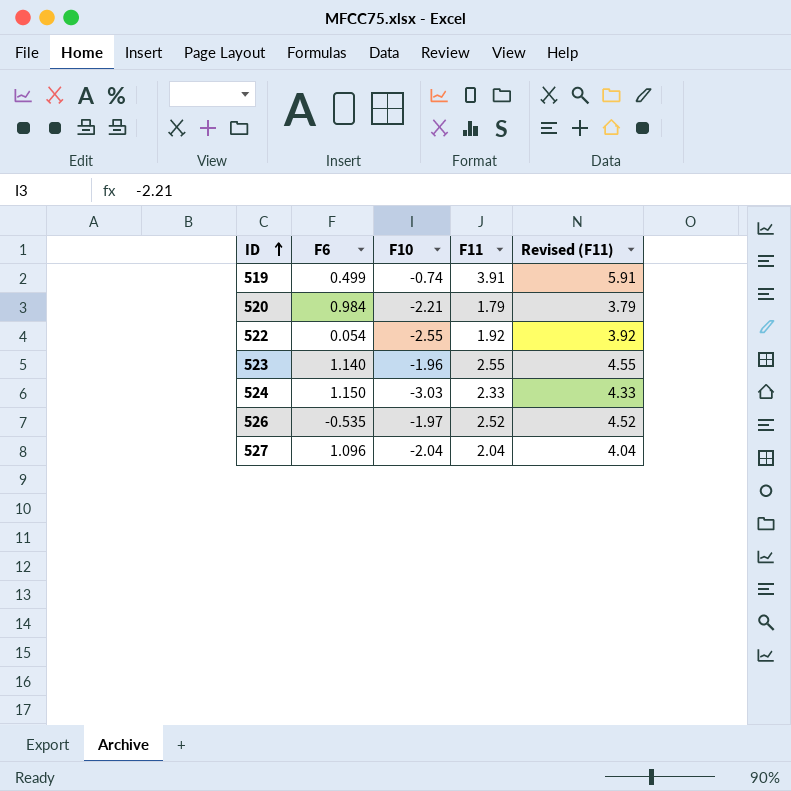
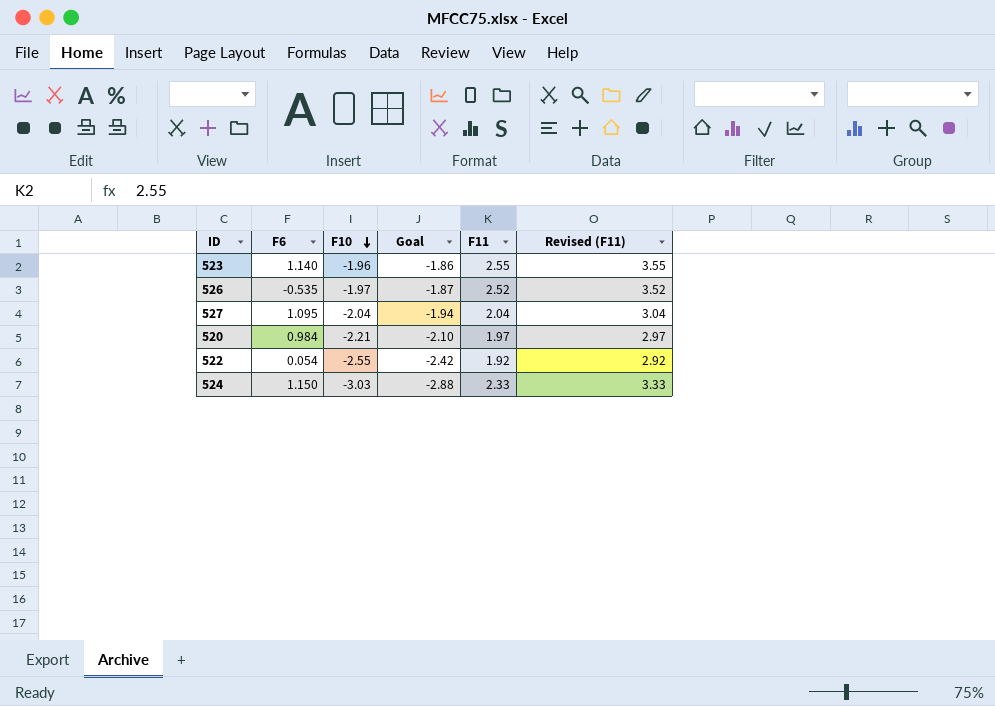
row order: ID ascending -> F10 descending
column Goal | formula: none -> [F10] * 0.95
column Revised (F11) | formula: [F11] + 2 -> [F11] + 1
row 519: 0.499 | -0.74 | 3.91 | 5.91 -> none
527 | F6: 1.096 -> 1.095
520 | F11: 1.79 -> 1.97

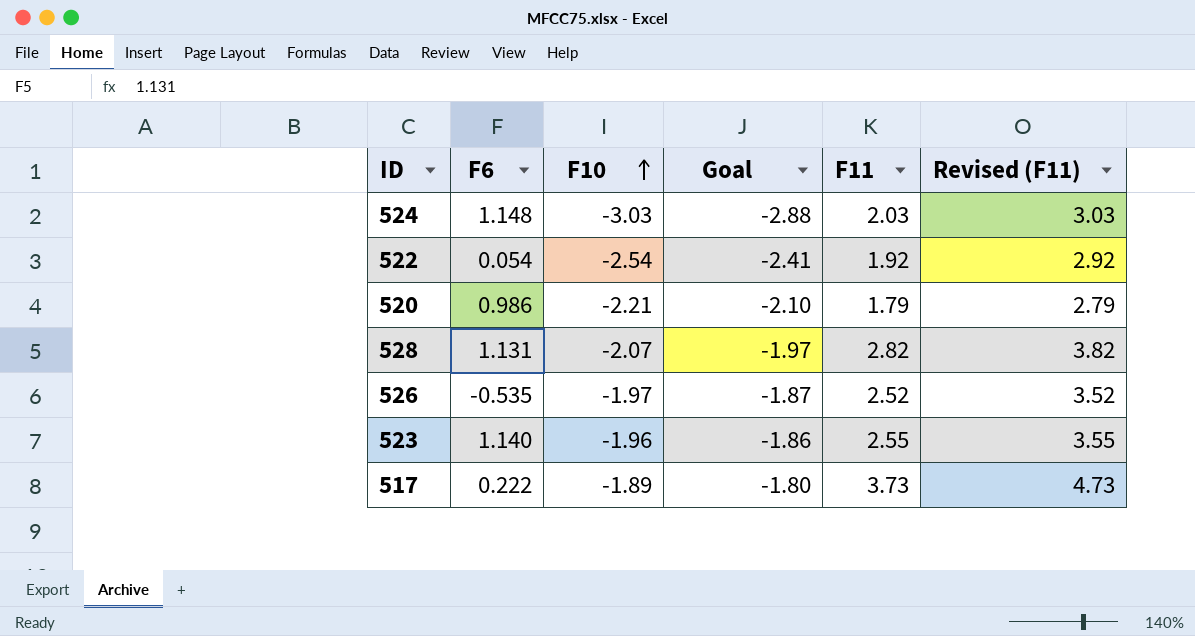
row order: F10 descending -> F10 ascending
row 527: 1.095 | -2.04 | -1.94 | 2.04 | 3.04 -> none
524 | F6: 1.150 -> 1.148
524 | F11: 2.33 -> 2.03
524 | Revised (F11): 3.33 -> 3.03
522 | F10: -2.55 -> -2.54
522 | Goal: -2.42 -> -2.41
520 | F6: 0.984 -> 0.986
520 | F11: 1.97 -> 1.79
520 | Revised (F11): 2.97 -> 2.79
row 528: none -> 1.131 | -2.07 | -1.97 | 2.82 | 3.82
row 517: none -> 0.222 | -1.89 | -1.80 | 3.73 | 4.73

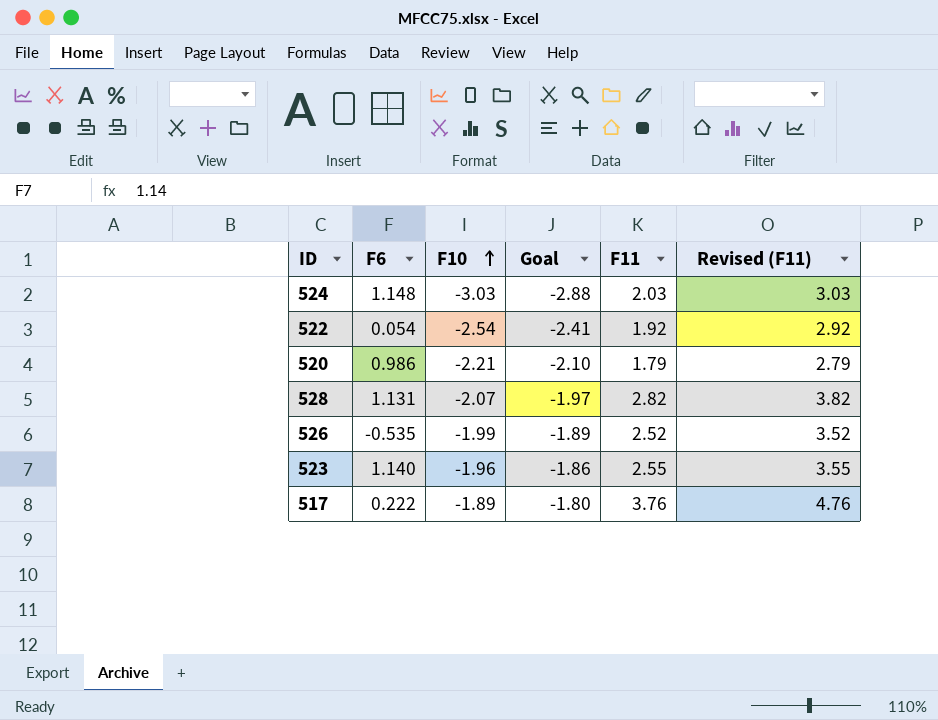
526 | F10: -1.97 -> -1.99
526 | Goal: -1.87 -> -1.89
517 | F11: 3.73 -> 3.76
517 | Revised (F11): 4.73 -> 4.76

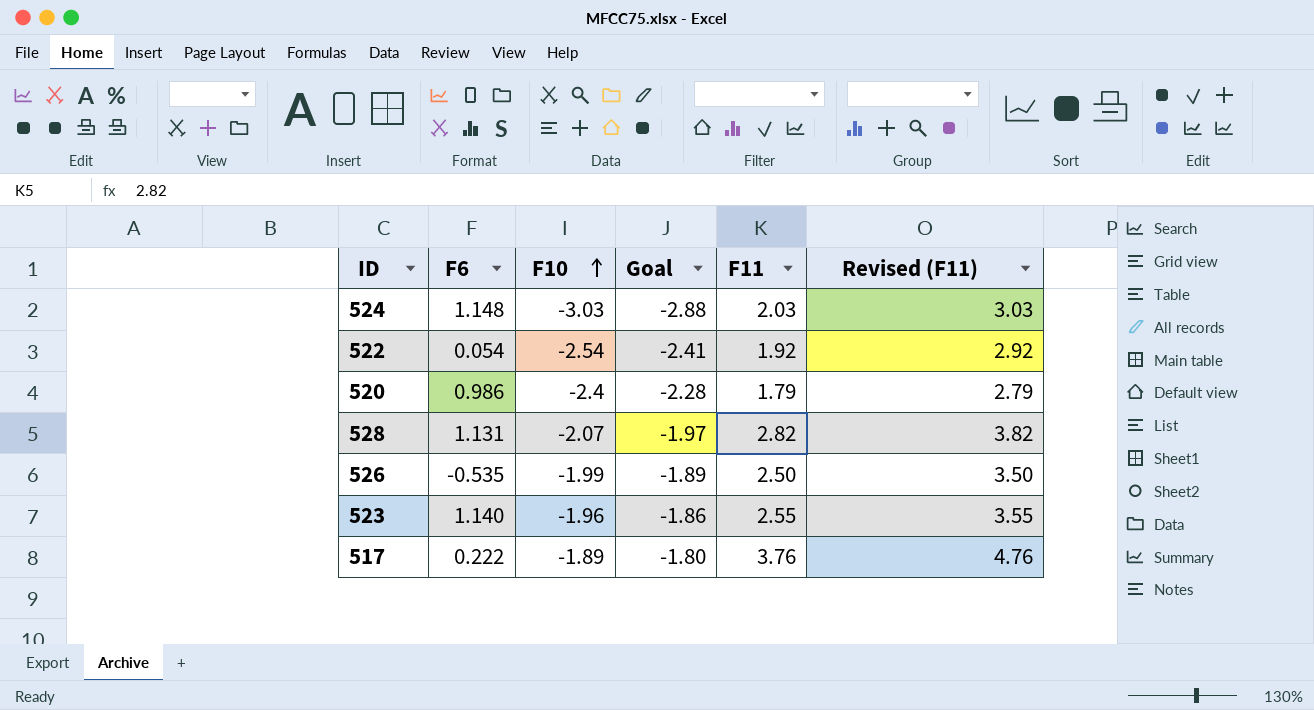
520 | F10: -2.21 -> -2.4
520 | Goal: -2.10 -> -2.28
526 | F11: 2.52 -> 2.50
526 | Revised (F11): 3.52 -> 3.50

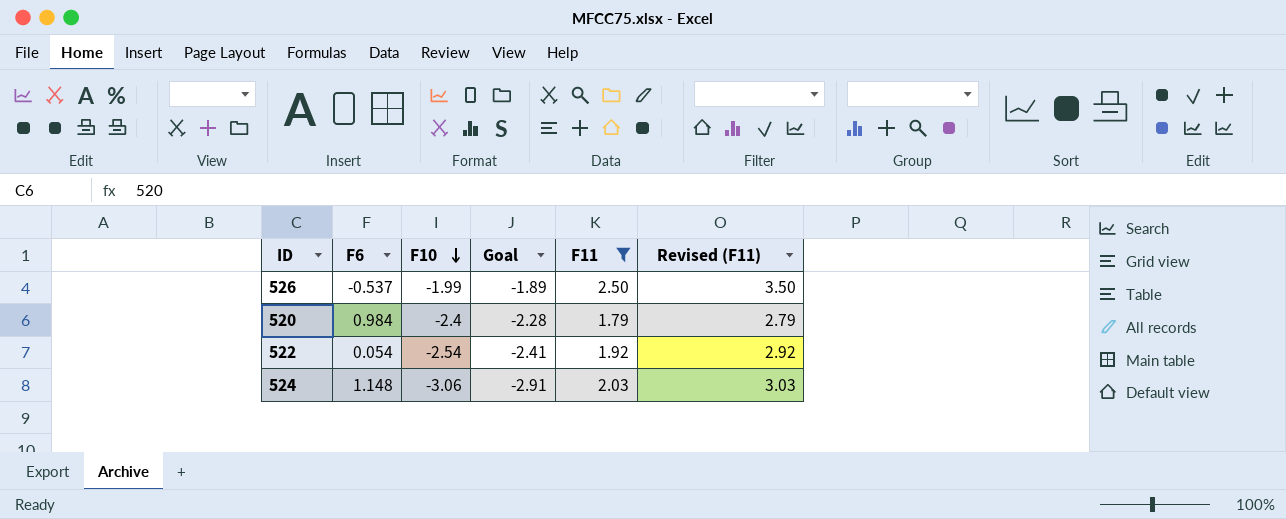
filter: none -> F11 <= 2.50
row order: F10 ascending -> F10 descending
526 | F6: -0.535 -> -0.537
520 | F6: 0.986 -> 0.984
524 | F10: -3.03 -> -3.06
524 | Goal: -2.88 -> -2.91

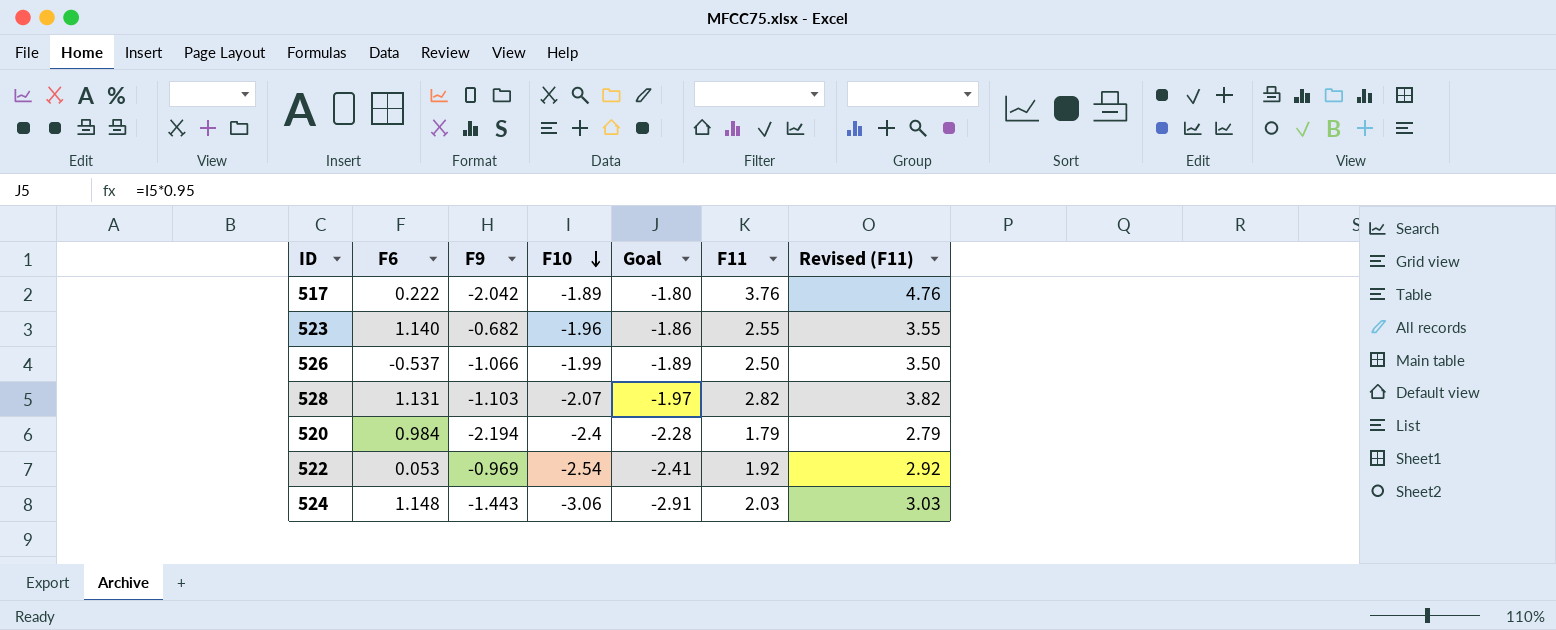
filter: F11 <= 2.50 -> none
column F9 | position: none -> 3
522 | F6: 0.054 -> 0.053

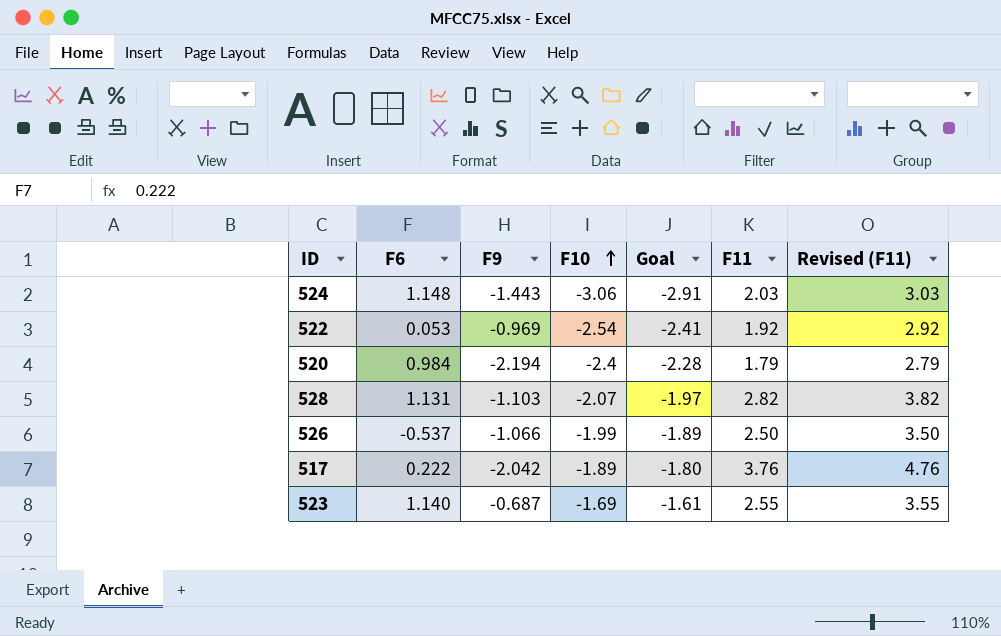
row order: F10 descending -> F10 ascending
523 | F9: -0.682 -> -0.687
523 | F10: -1.96 -> -1.69
523 | Goal: -1.86 -> -1.61

